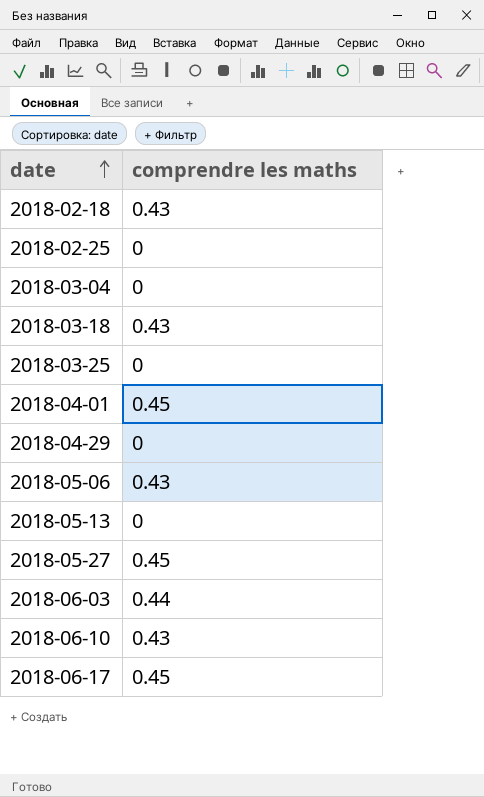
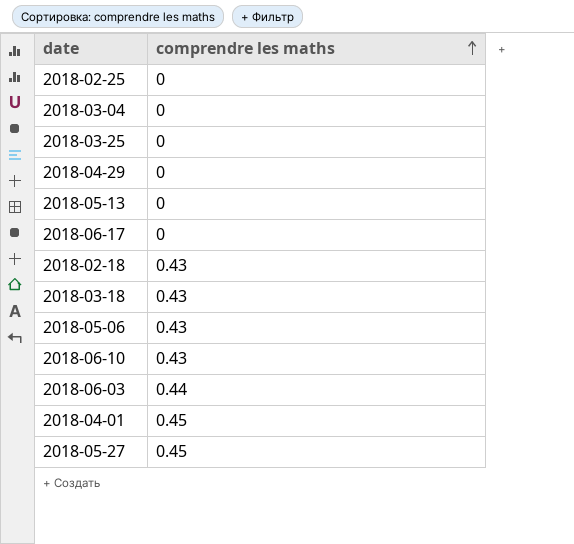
row order: date ascending -> comprendre les maths ascending
2018-06-17 | comprendre les maths: 0.45 -> 0

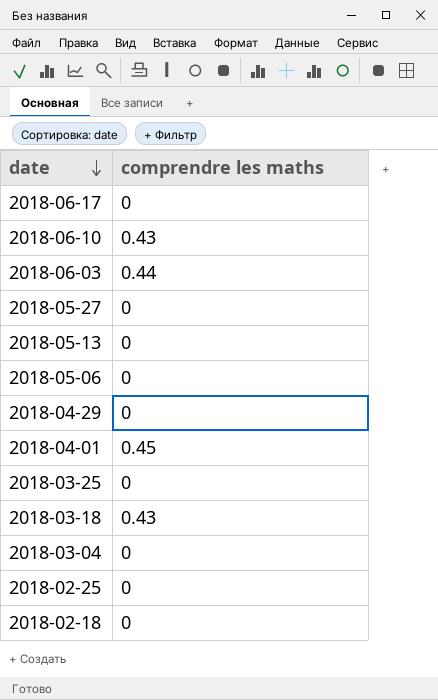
row order: comprendre les maths ascending -> date descending
2018-05-27 | comprendre les maths: 0.45 -> 0
2018-05-06 | comprendre les maths: 0.43 -> 0
2018-02-18 | comprendre les maths: 0.43 -> 0

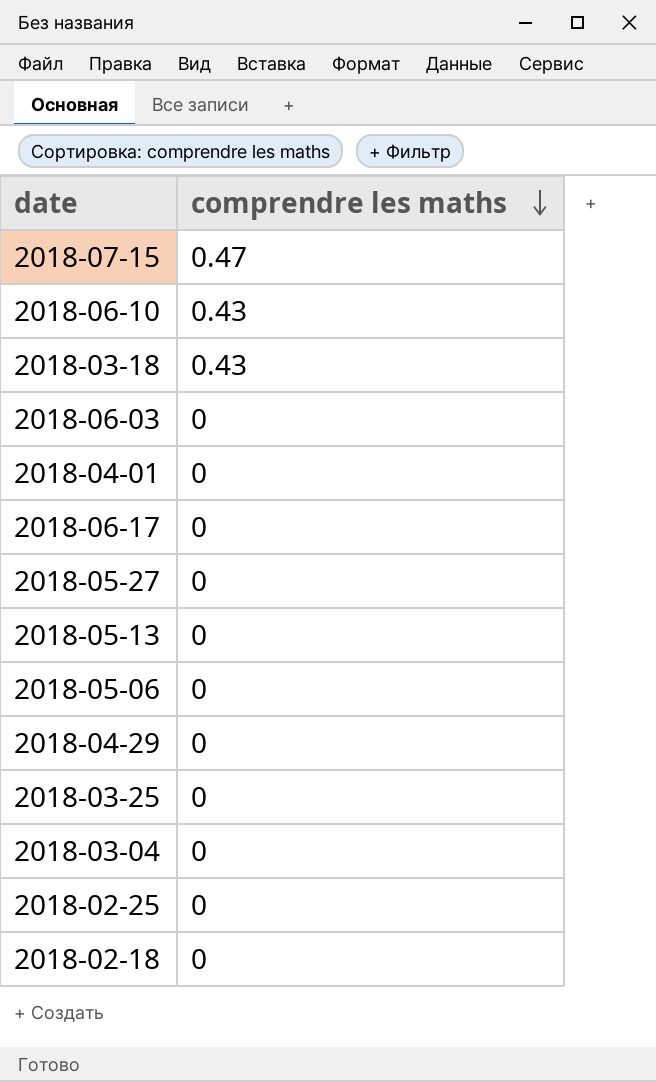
row order: date descending -> comprendre les maths descending
row 2018-07-15: none -> 0.47
2018-06-03 | comprendre les maths: 0.44 -> 0
2018-04-01 | comprendre les maths: 0.45 -> 0

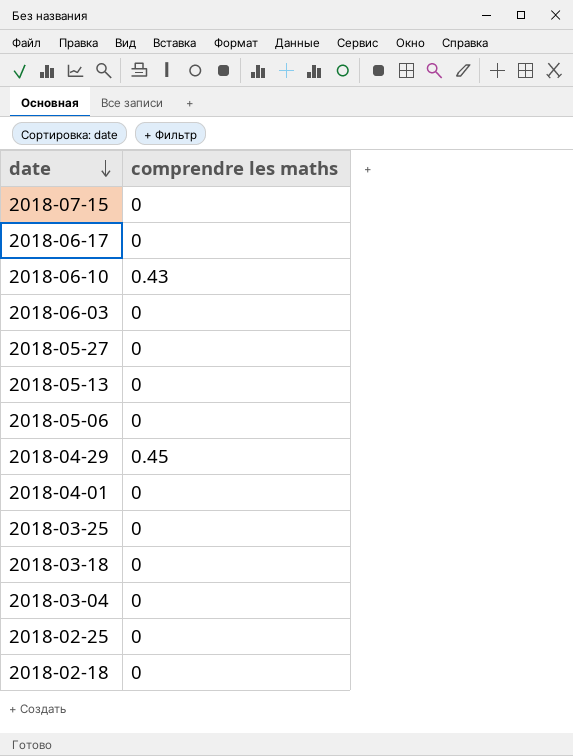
row order: comprendre les maths descending -> date descending
2018-07-15 | comprendre les maths: 0.47 -> 0
2018-04-29 | comprendre les maths: 0 -> 0.45
2018-03-18 | comprendre les maths: 0.43 -> 0

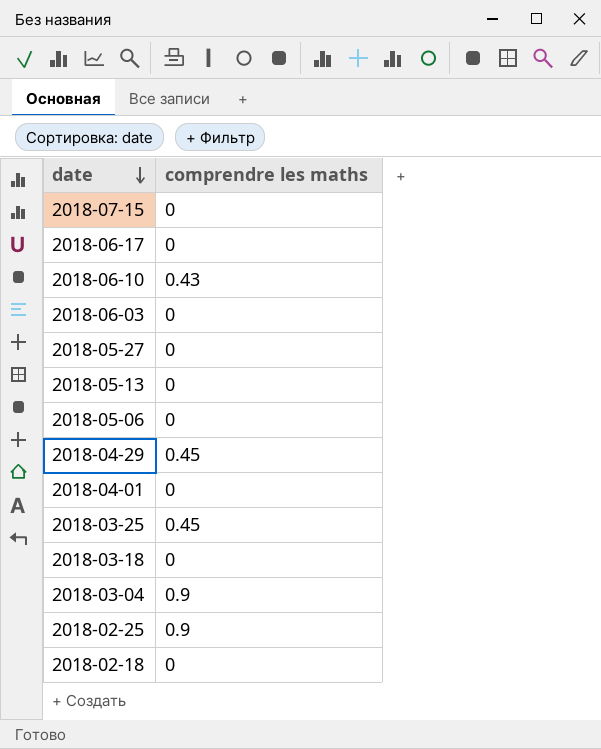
2018-03-25 | comprendre les maths: 0 -> 0.45
2018-03-04 | comprendre les maths: 0 -> 0.9
2018-02-25 | comprendre les maths: 0 -> 0.9

